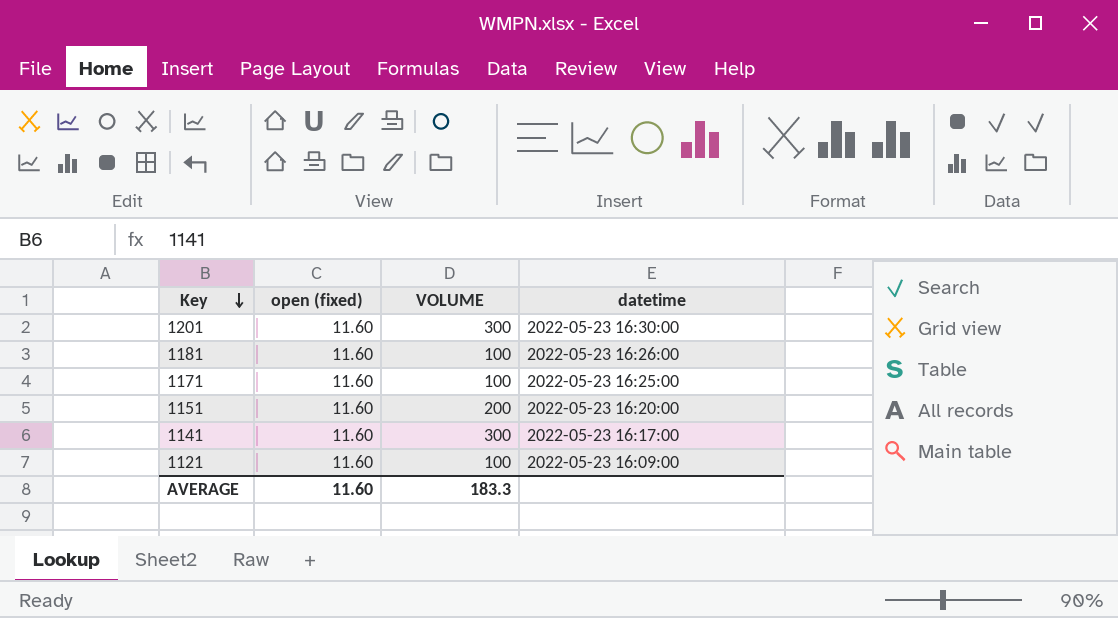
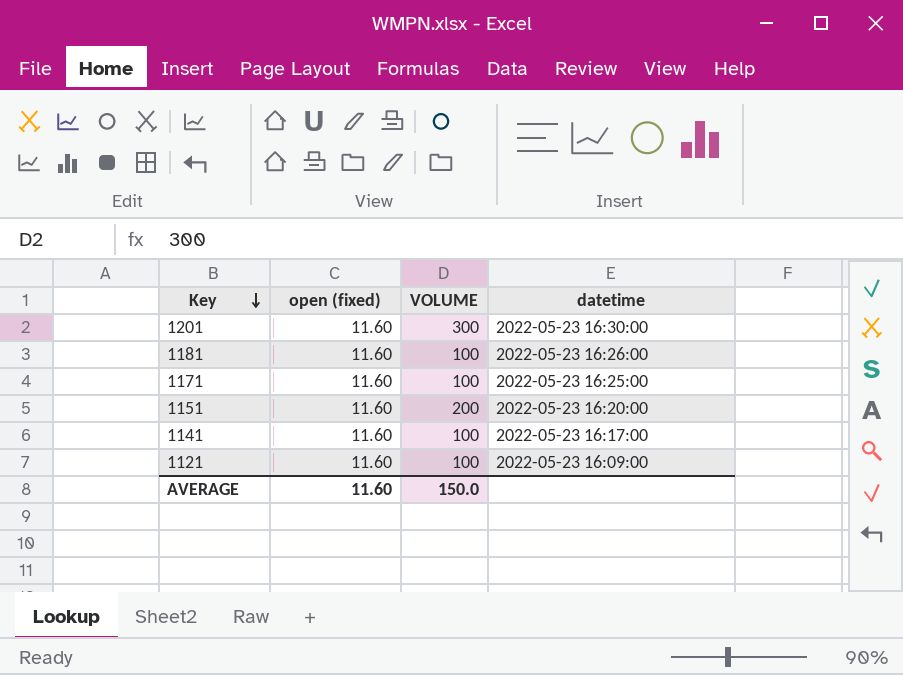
1141 | VOLUME: 300 -> 100
AVERAGE | VOLUME: 183.3 -> 150.0

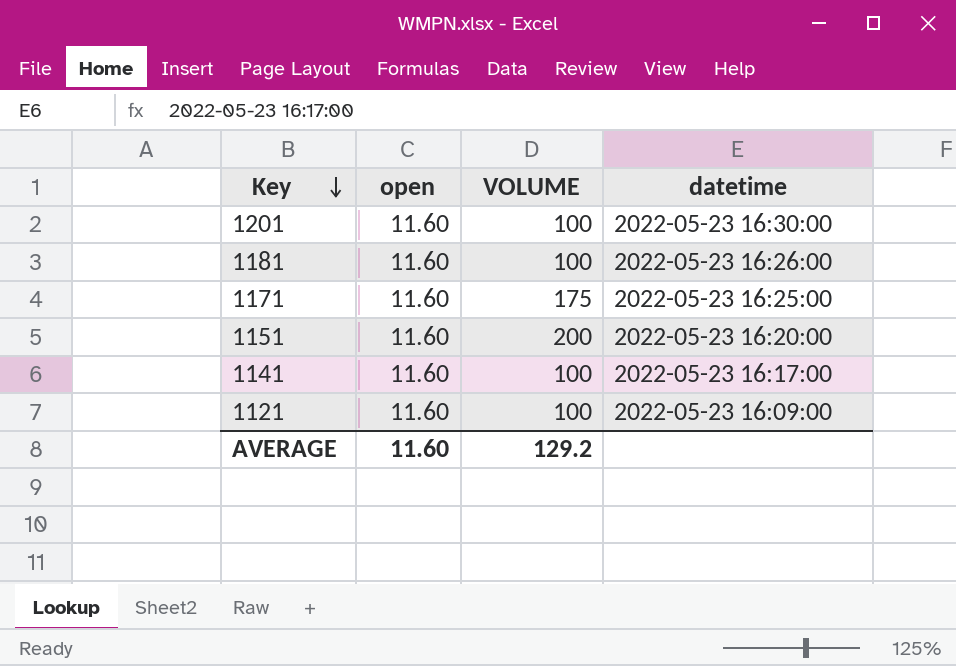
column name: open (fixed) -> open
1201 | VOLUME: 300 -> 100
1171 | VOLUME: 100 -> 175
AVERAGE | VOLUME: 150.0 -> 129.2

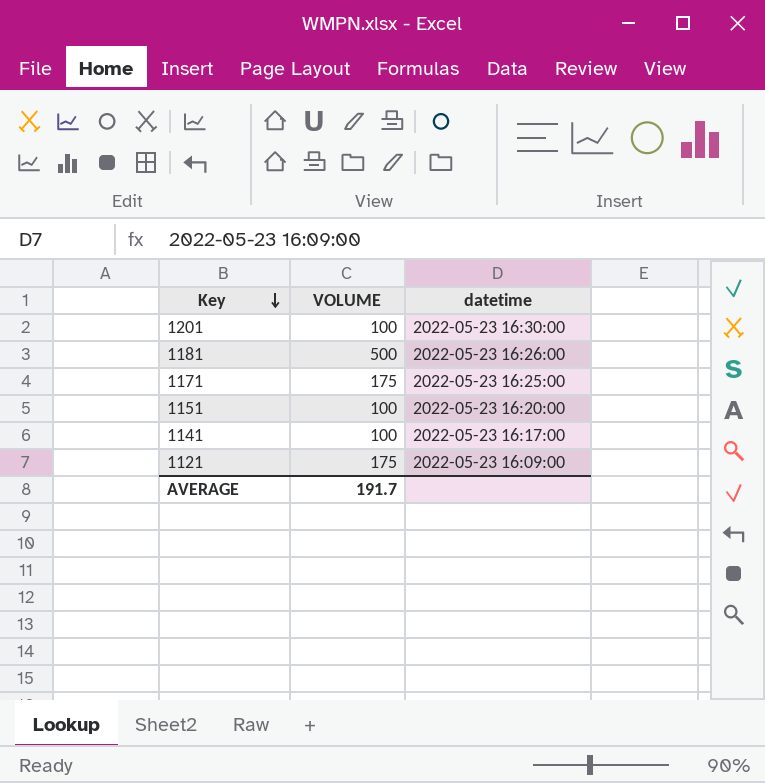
column open | position: 2 -> none
1181 | VOLUME: 100 -> 500
1151 | VOLUME: 200 -> 100
1121 | VOLUME: 100 -> 175
AVERAGE | VOLUME: 129.2 -> 191.7

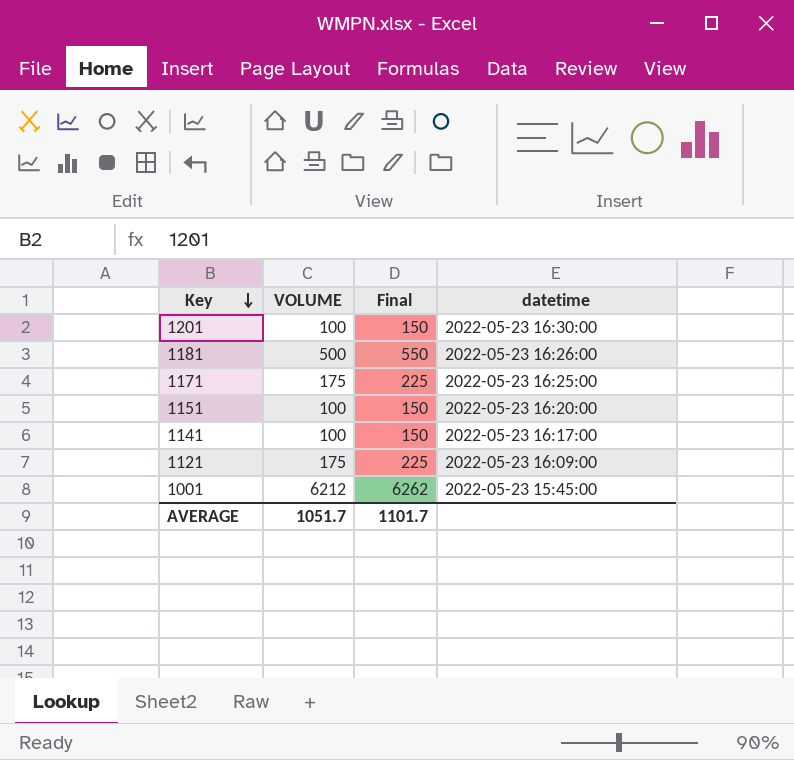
column Final | formula: none -> [VOLUME] + 50
row 1001: none -> 6212 | 6262 | 2022-05-23 15:45:00
AVERAGE | VOLUME: 191.7 -> 1051.7

